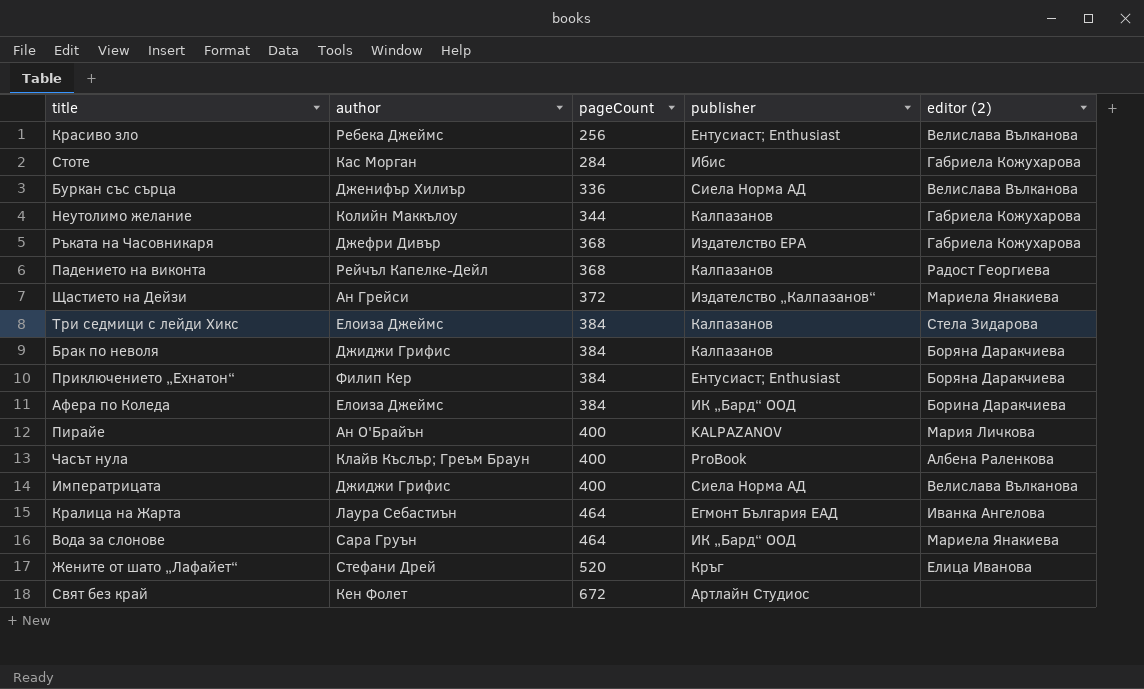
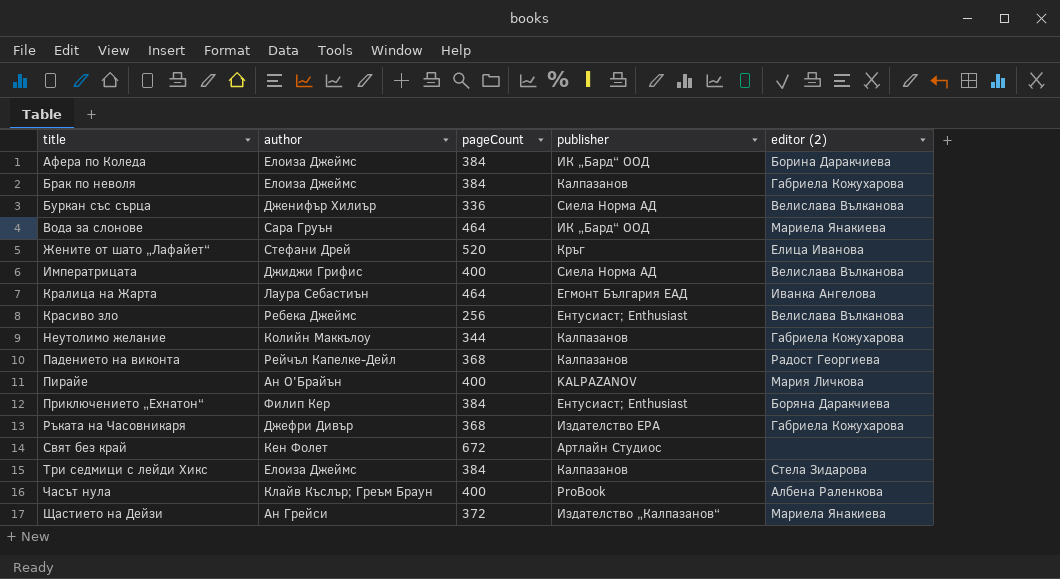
row order: pageCount ascending -> title ascending
row Стоте: Кас Морган | 284 | Ибис | Габриела Кожухарова -> none
Брак по неволя | author: Джиджи Грифис -> Елоиза Джеймс
Брак по неволя | editor (2): Боряна Даракчиева -> Габриела Кожухарова

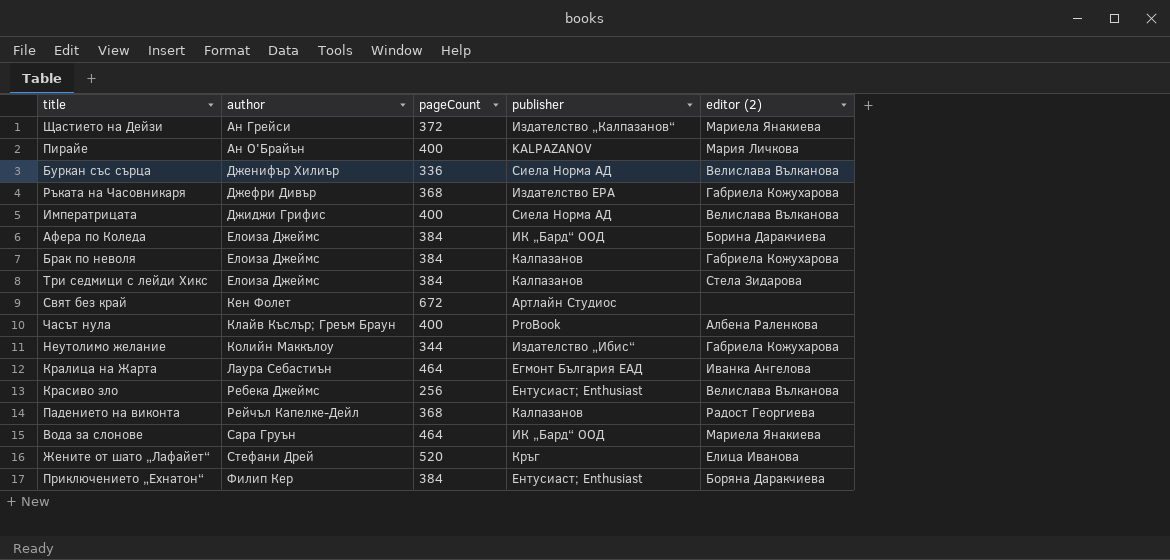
row order: title ascending -> author ascending
Неутолимо желание | publisher: Калпазанов -> Издателство „Ибис“

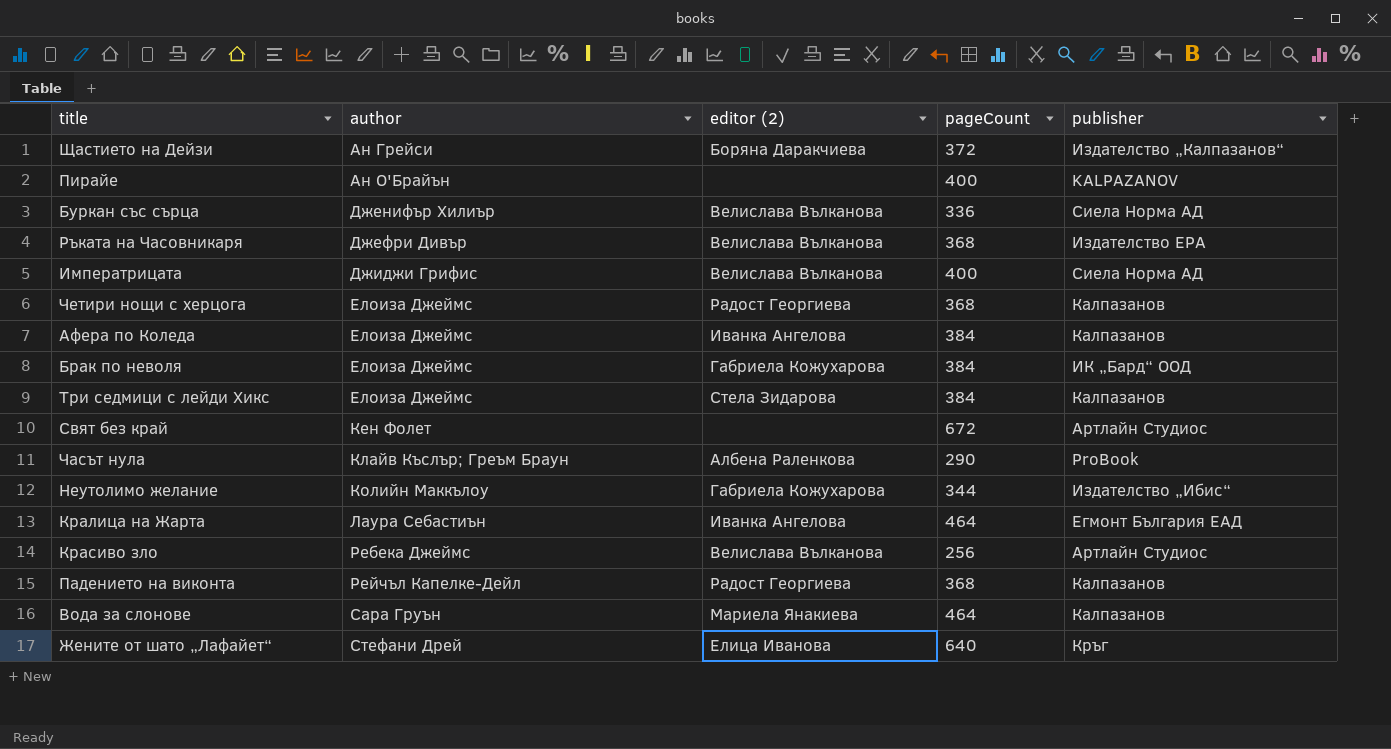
column editor (2) | position: 5 -> 3
row Приключението „Ехнатон“: Филип Кер | 384 | Ентусиаст; Enthusiast | Боряна Даракчиева -> none
Щастието на Дейзи | editor (2): Мариела Янакиева -> Боряна Даракчиева
Пирайе | editor (2): Мария Личкова -> none
Ръката на Часовникаря | editor (2): Габриела Кожухарова -> Велислава Вълканова
row Четири нощи с херцога: none -> Елоиза Джеймс | Радост Георгиева | 368 | Калпазанов
Афера по Коледа | editor (2): Борина Даракчиева -> Иванка Ангелова
Афера по Коледа | publisher: ИК „Бард“ ООД -> Калпазанов
Брак по неволя | publisher: Калпазанов -> ИК „Бард“ ООД
Часът нула | pageCount: 400 -> 290
Красиво зло | publisher: Ентусиаст; Enthusiast -> Артлайн Студиос
Вода за слонове | publisher: ИК „Бард“ ООД -> Калпазанов
Жените от шато „Лафайет“ | pageCount: 520 -> 640

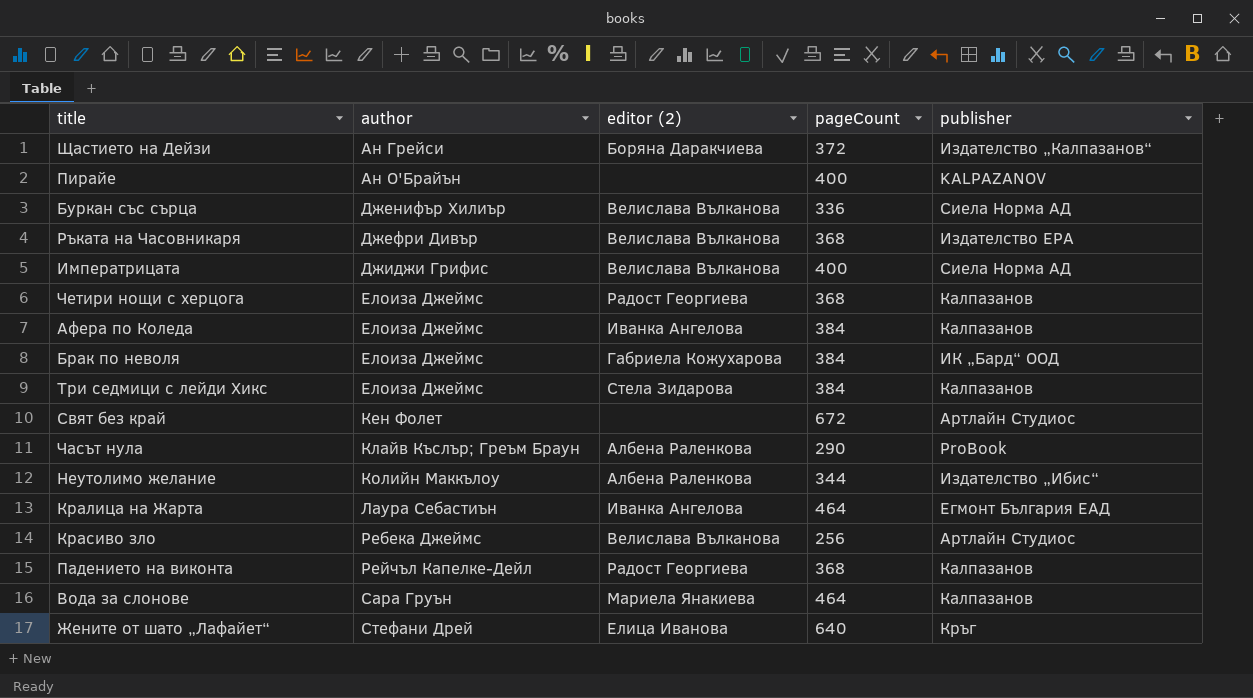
Неутолимо желание | editor (2): Габриела Кожухарова -> Албена Раленкова

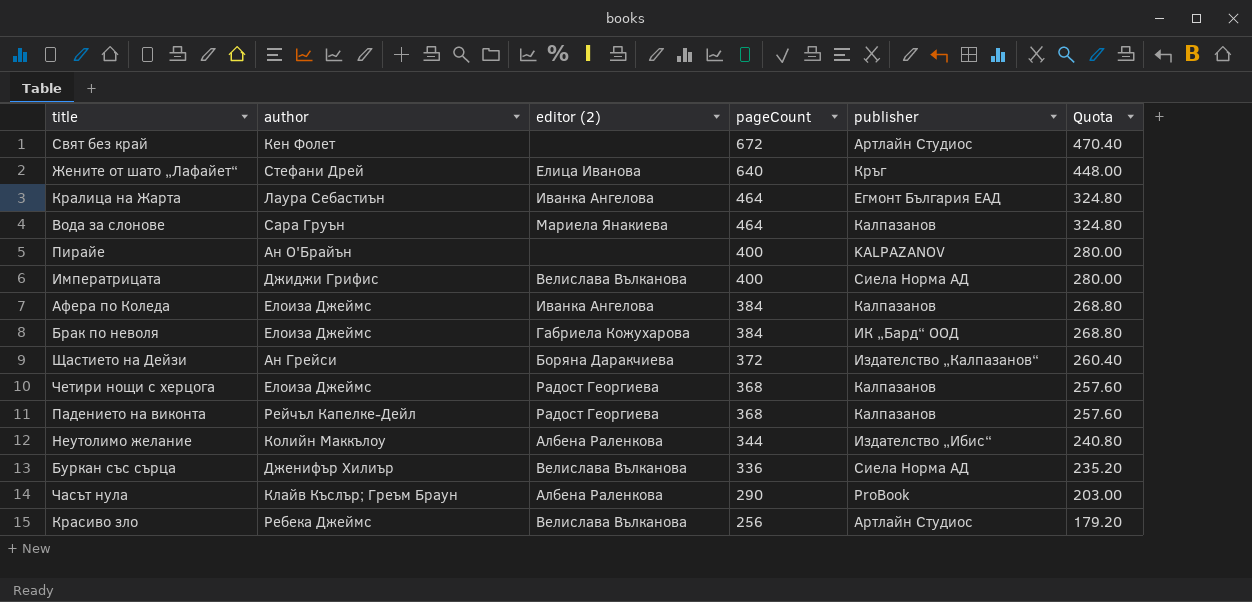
row order: author ascending -> pageCount descending
column Quota | formula: none -> [pageCount] * 0.7
row Ръката на Часовникаря: Джефри Дивър | Велислава Вълканова | 368 | Издателство ЕРА -> none
row Три седмици с лейди Хикс: Елоиза Джеймс | Стела Зидарова | 384 | Калпазанов -> none

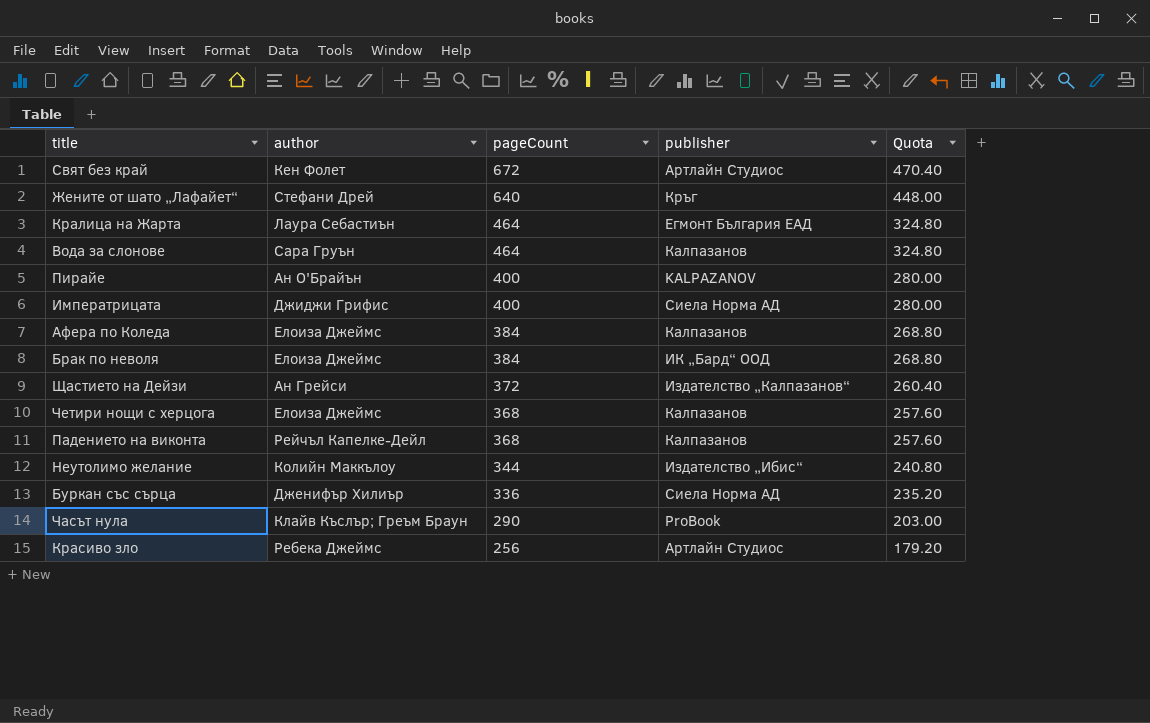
column editor (2) | position: 3 -> none

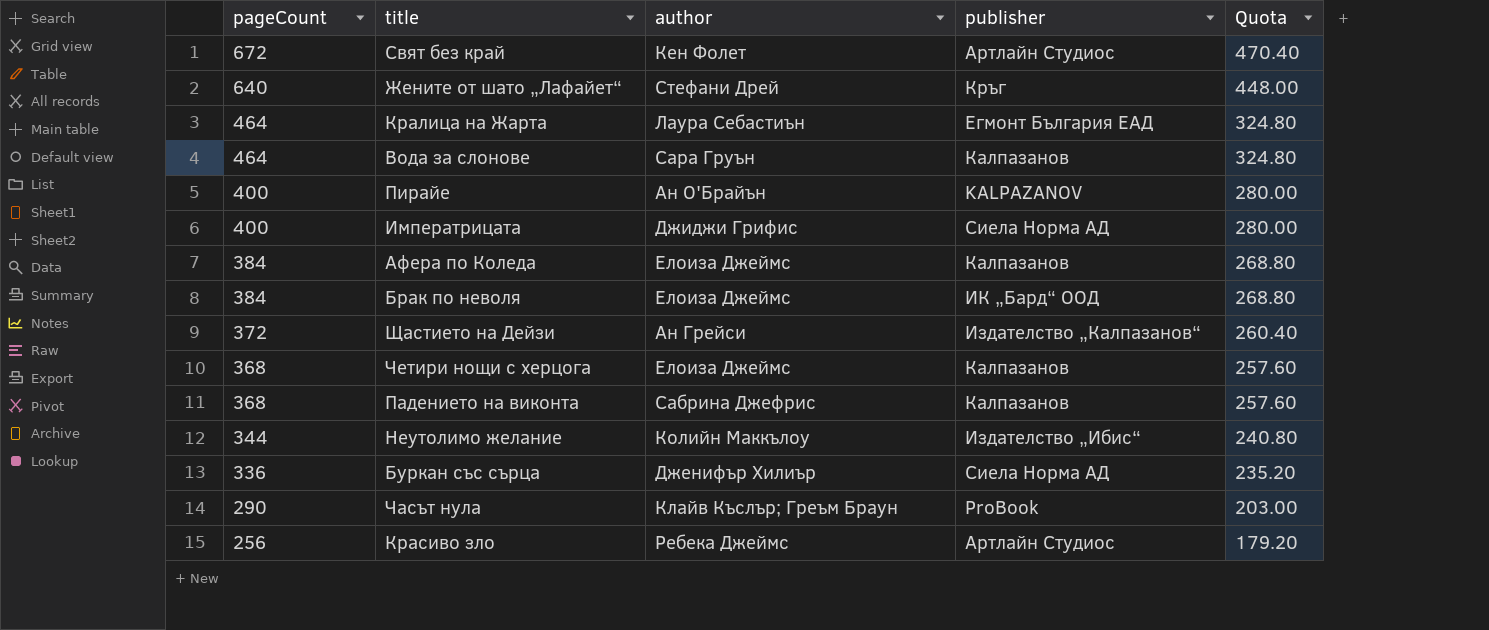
column pageCount | position: 3 -> 1
Падението на виконта | author: Рейчъл Капелке-Дейл -> Сабрина Джефрис

